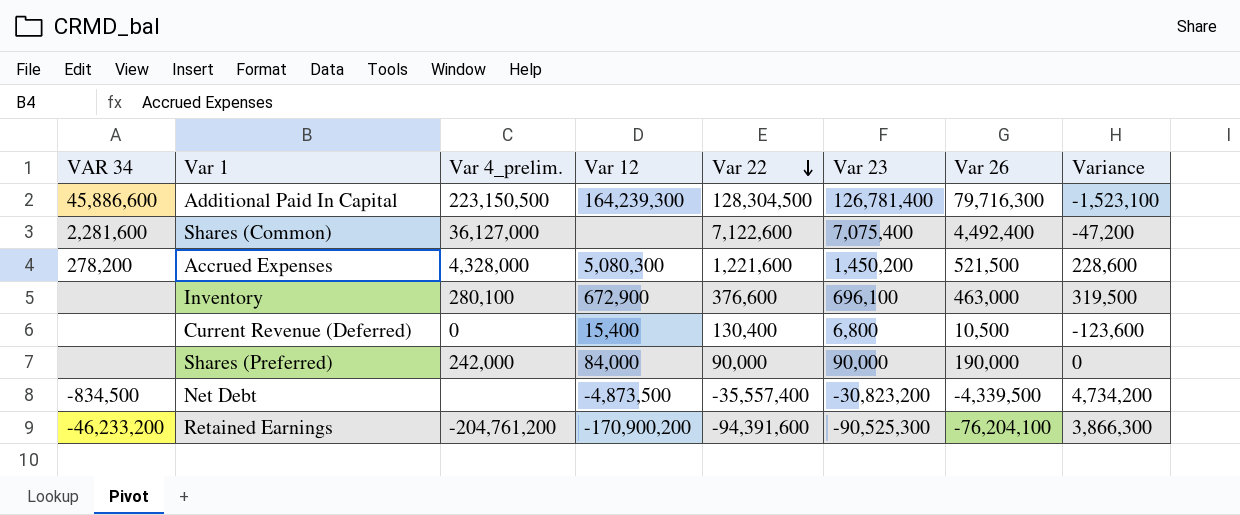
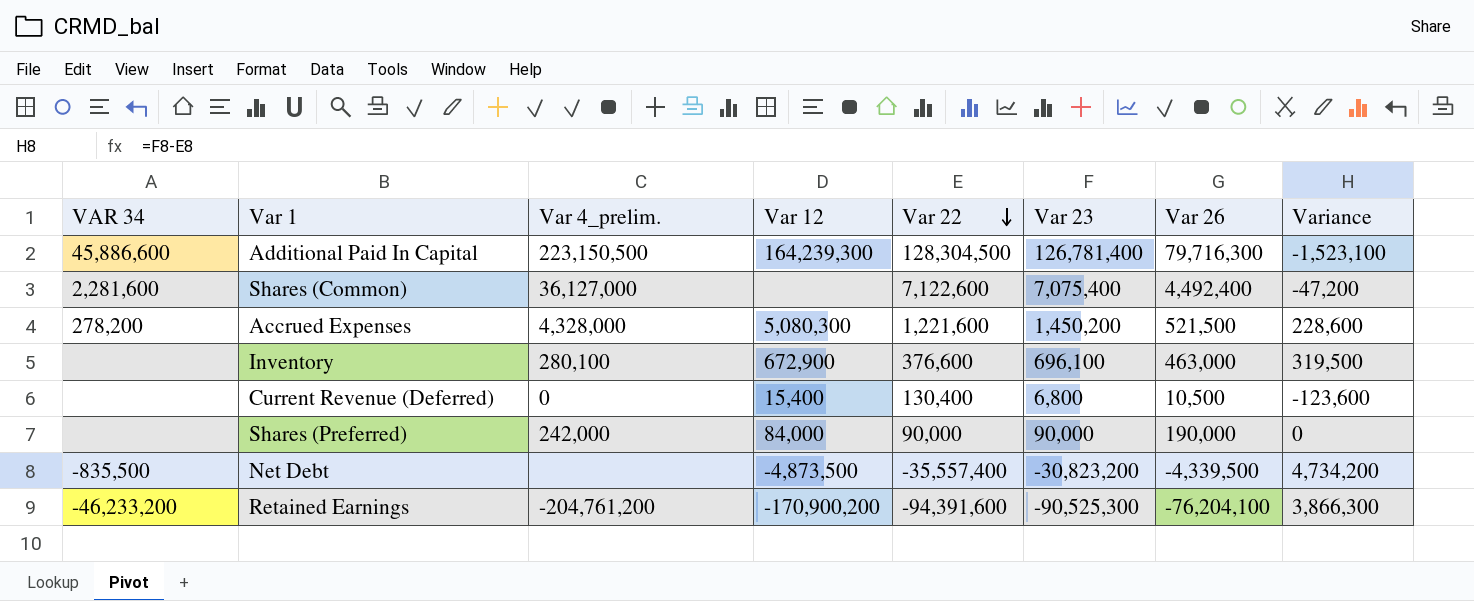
Net Debt | VAR 34: -834,500 -> -835,500

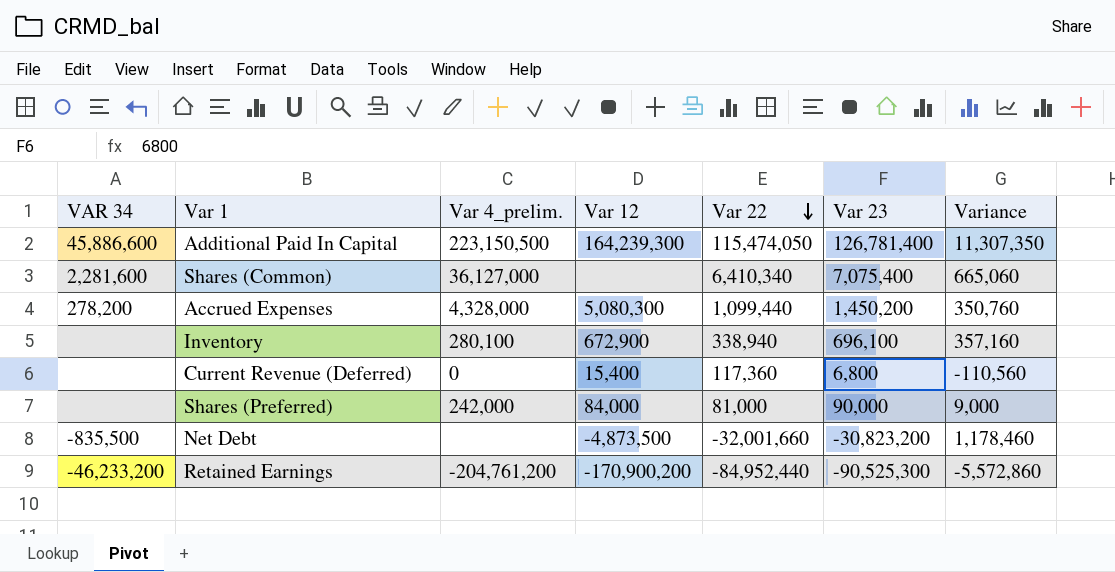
column Var 26 | position: 7 -> none
Additional Paid In Capital | Var 22: 128,304,500 -> 115,474,050
Additional Paid In Capital | Variance: -1,523,100 -> 11,307,350
Shares (Common) | Var 22: 7,122,600 -> 6,410,340
Shares (Common) | Variance: -47,200 -> 665,060
Accrued Expenses | Var 22: 1,221,600 -> 1,099,440
Accrued Expenses | Variance: 228,600 -> 350,760
Inventory | Var 22: 376,600 -> 338,940
Inventory | Variance: 319,500 -> 357,160
Current Revenue (Deferred) | Var 22: 130,400 -> 117,360
Current Revenue (Deferred) | Variance: -123,600 -> -110,560
Shares (Preferred) | Var 22: 90,000 -> 81,000
Shares (Preferred) | Variance: 0 -> 9,000
Net Debt | Var 22: -35,557,400 -> -32,001,660
Net Debt | Variance: 4,734,200 -> 1,178,460
Retained Earnings | Var 22: -94,391,600 -> -84,952,440
Retained Earnings | Variance: 3,866,300 -> -5,572,860

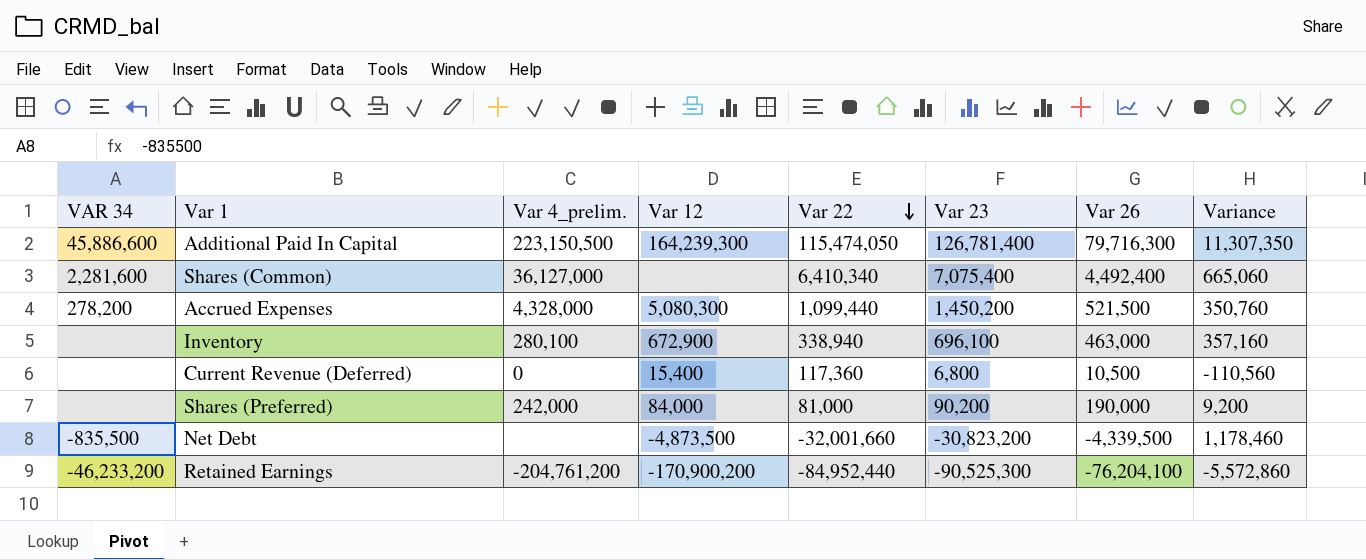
column Var 26 | position: none -> 7
Shares (Preferred) | Var 23: 90,000 -> 90,200
Shares (Preferred) | Variance: 9,000 -> 9,200

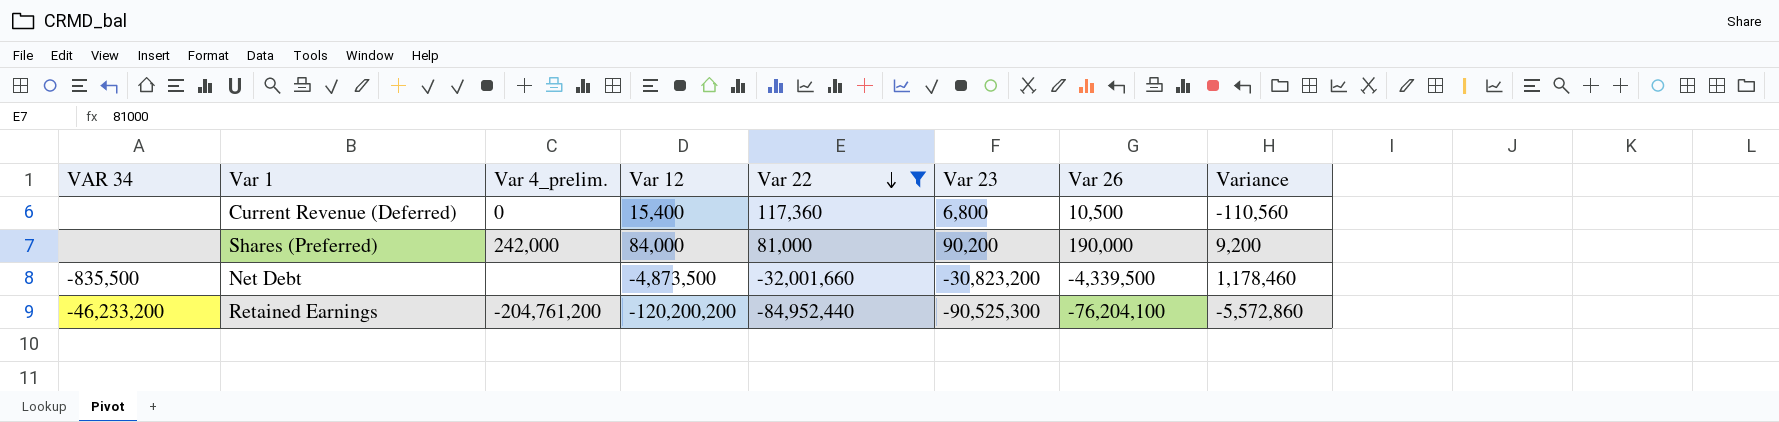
filter: none -> Var 22 <= 117,360
Retained Earnings | Var 12: -170,900,200 -> -120,200,200

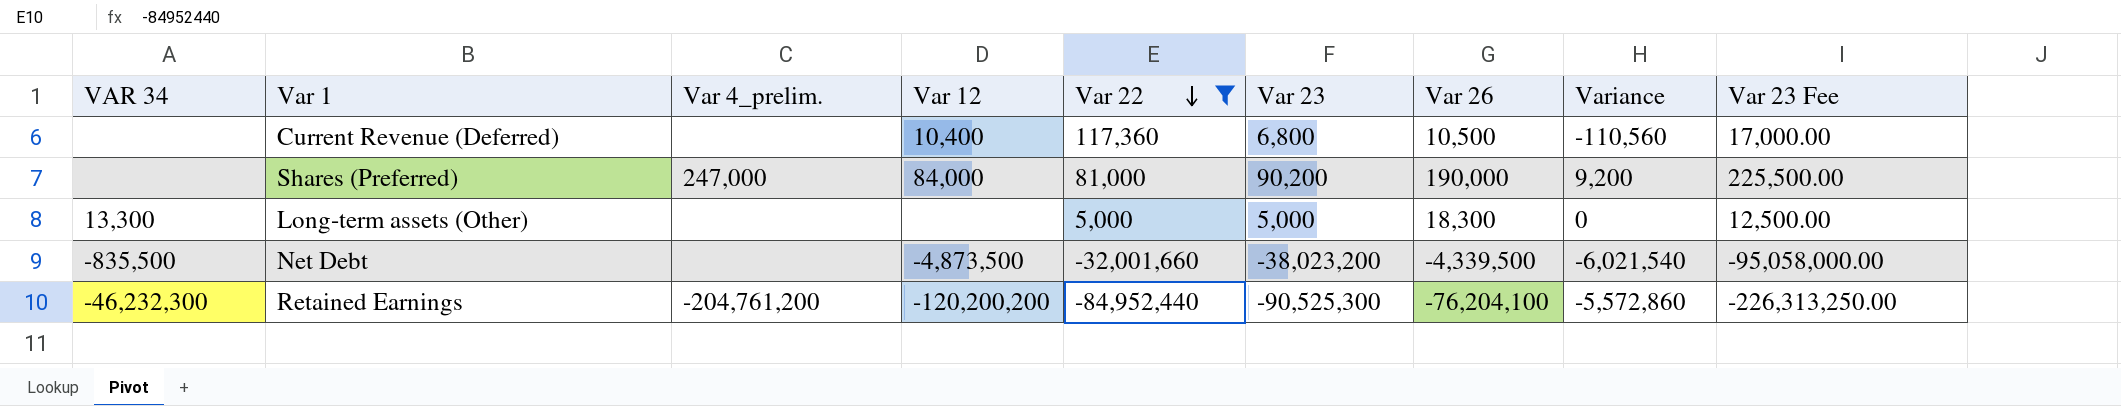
column Var 23 Fee | formula: none -> [Var 23] * 2.5
Current Revenue (Deferred) | Var 4_prelim.: 0 -> none
Current Revenue (Deferred) | Var 12: 15,400 -> 10,400
Shares (Preferred) | Var 4_prelim.: 242,000 -> 247,000
row Long-term assets (Other): none -> 13,300 | none | none | 5,000 | 5,000 | 18,300 | 0 | 12,500.00
Net Debt | Var 23: -30,823,200 -> -38,023,200
Net Debt | Variance: 1,178,460 -> -6,021,540
Retained Earnings | VAR 34: -46,233,200 -> -46,232,300

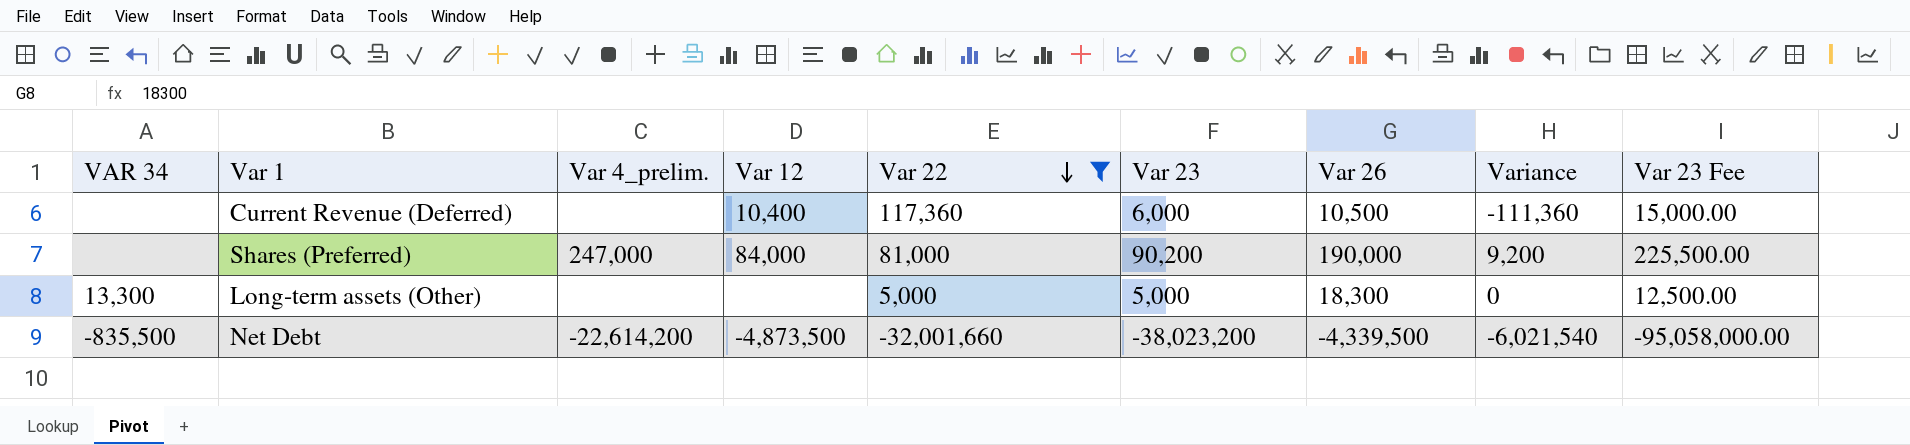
row Retained Earnings: -46,232,300 | -204,761,200 | -120,200,200 | -84,952,440 | -90,525,300 | -76,204,100 | -5,572,860 | -226,313,250.00 -> none
Current Revenue (Deferred) | Var 23: 6,800 -> 6,000
Current Revenue (Deferred) | Variance: -110,560 -> -111,360
Current Revenue (Deferred) | Var 23 Fee: 17,000.00 -> 15,000.00
Net Debt | Var 4_prelim.: none -> -22,614,200

